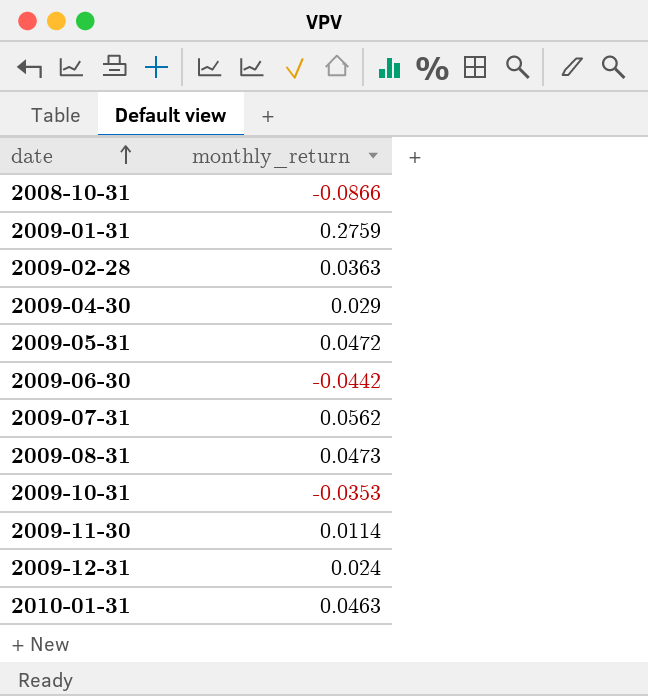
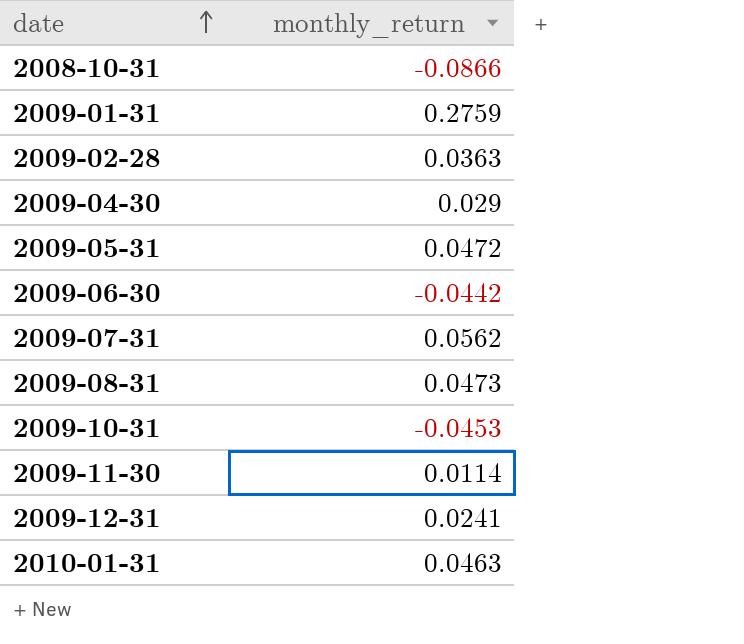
2009-10-31 | monthly_return: -0.0353 -> -0.0453
2009-12-31 | monthly_return: 0.024 -> 0.0241

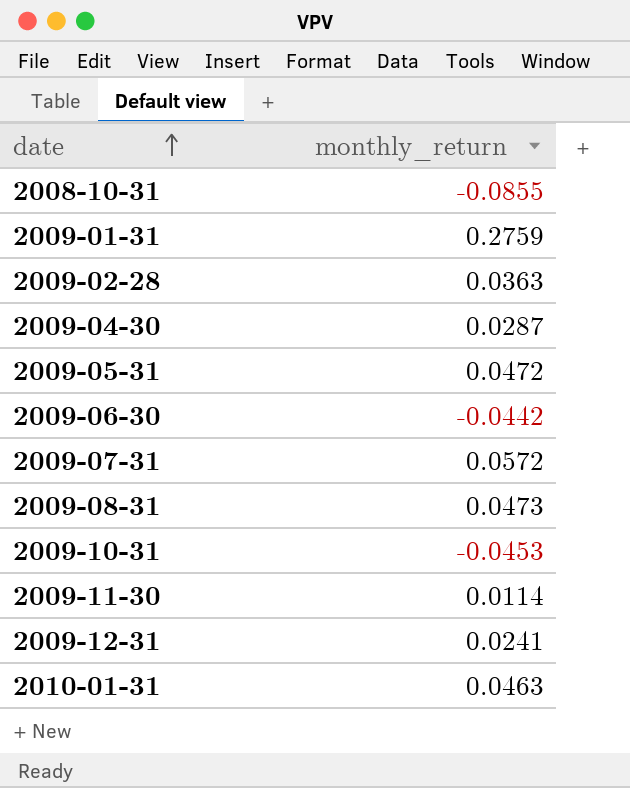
2008-10-31 | monthly_return: -0.0866 -> -0.0855
2009-04-30 | monthly_return: 0.029 -> 0.0287
2009-07-31 | monthly_return: 0.0562 -> 0.0572

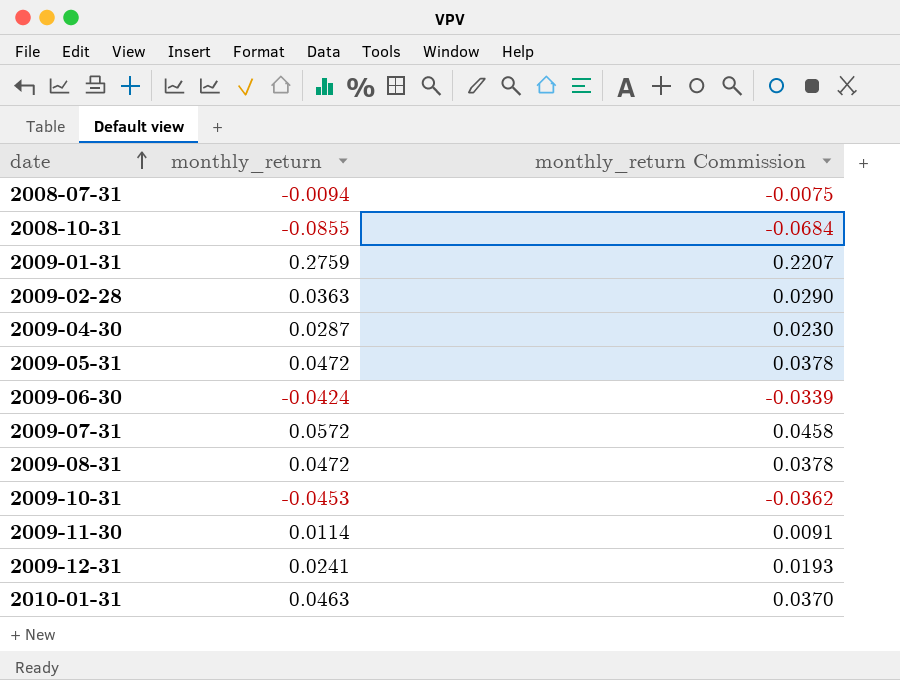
column monthly_return Commission | formula: none -> [monthly_return] * 0.8
row 2008-07-31: none -> -0.0094 | -0.0075
2009-06-30 | monthly_return: -0.0442 -> -0.0424
2009-08-31 | monthly_return: 0.0473 -> 0.0472

